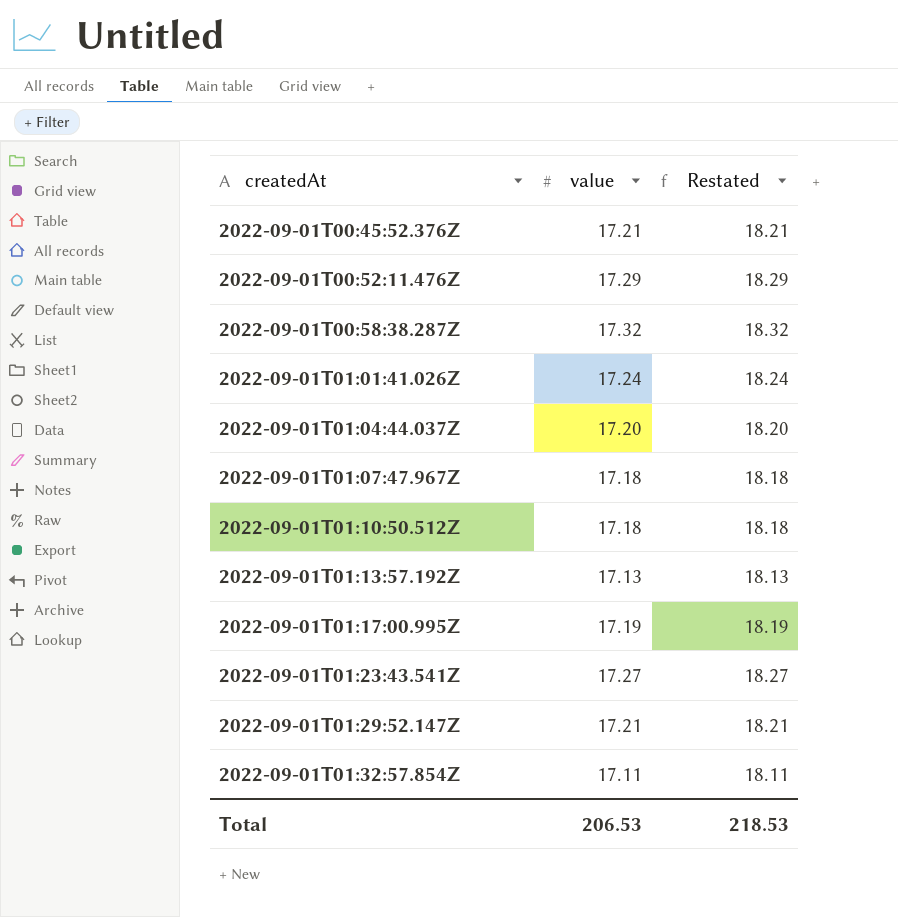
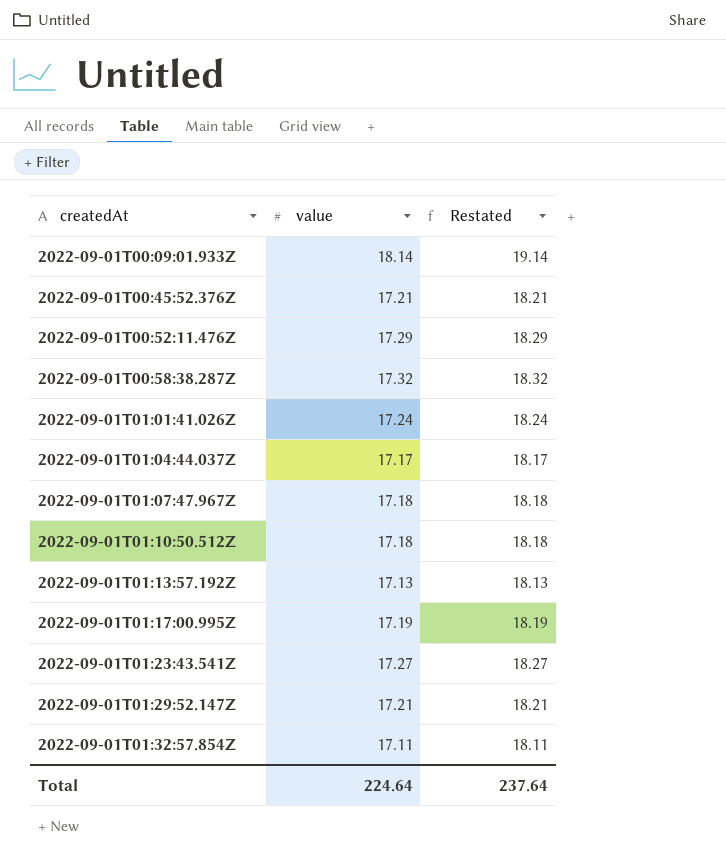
row 2022-09-01T00:09:01.933Z: none -> 18.14 | 19.14
2022-09-01T01:04:44.037Z | value: 17.20 -> 17.17
2022-09-01T01:04:44.037Z | Restated: 18.20 -> 18.17
Total | value: 206.53 -> 224.64
Total | Restated: 218.53 -> 237.64

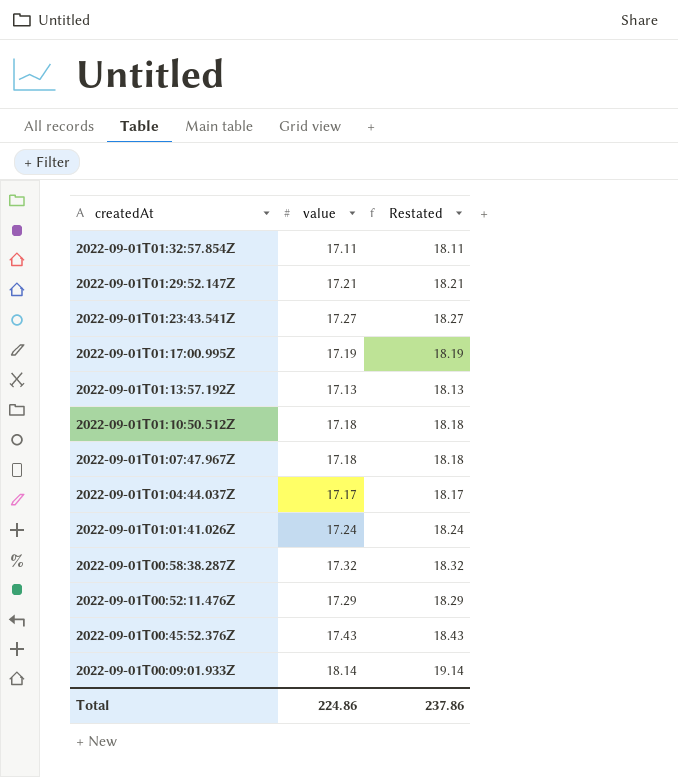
row order: createdAt ascending -> createdAt descending
2022-09-01T00:45:52.376Z | value: 17.21 -> 17.43
2022-09-01T00:45:52.376Z | Restated: 18.21 -> 18.43
Total | value: 224.64 -> 224.86
Total | Restated: 237.64 -> 237.86

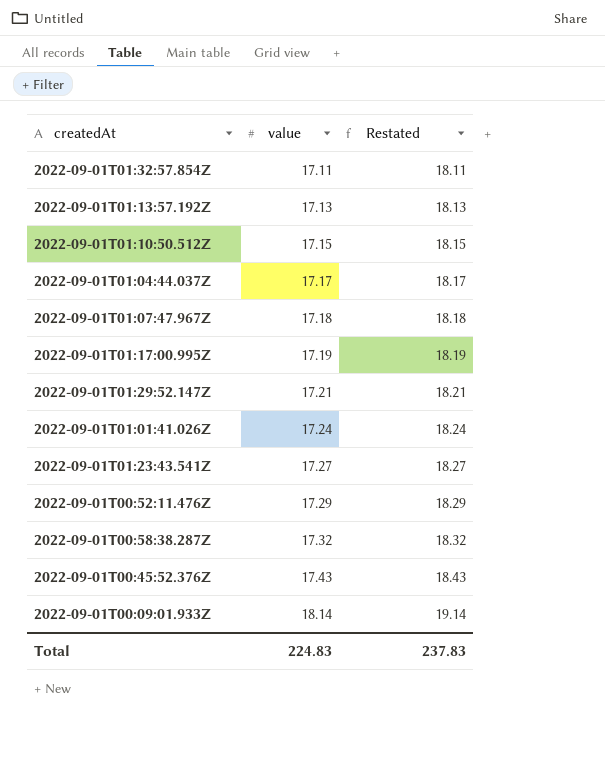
row order: createdAt descending -> value ascending
2022-09-01T01:10:50.512Z | value: 17.18 -> 17.15
2022-09-01T01:10:50.512Z | Restated: 18.18 -> 18.15
Total | value: 224.86 -> 224.83
Total | Restated: 237.86 -> 237.83

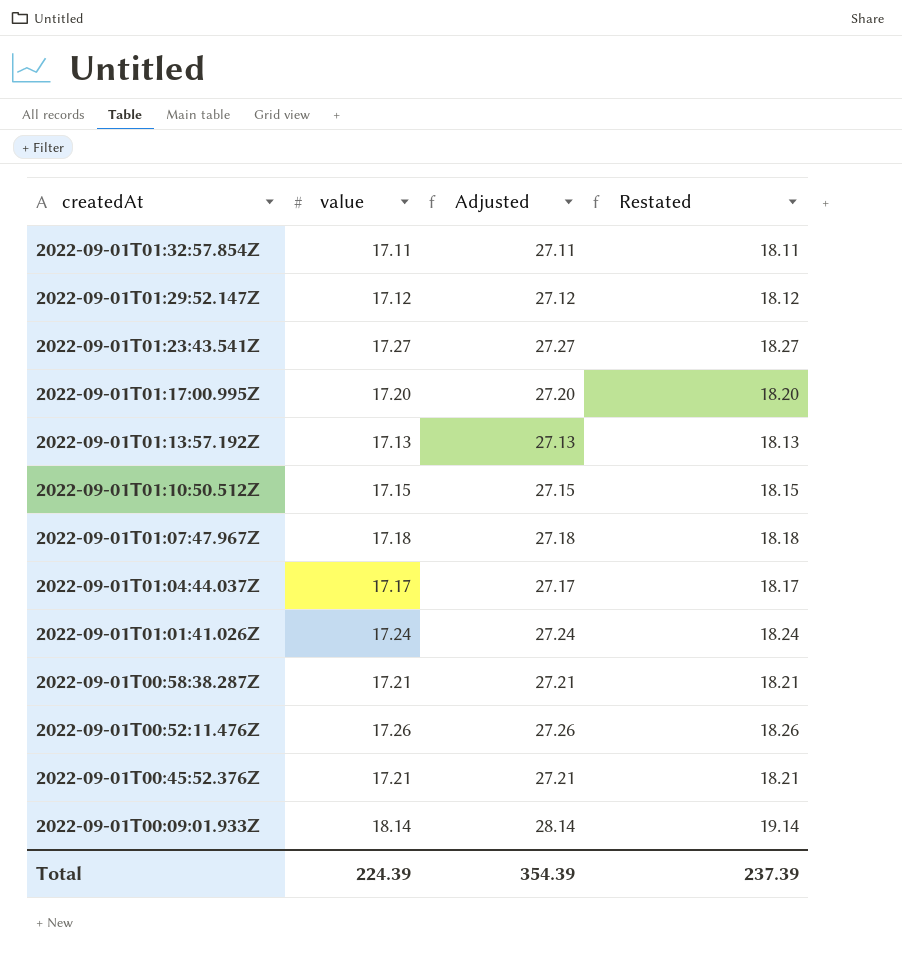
row order: value ascending -> createdAt descending
column Adjusted | formula: none -> [value] + 10
2022-09-01T01:29:52.147Z | value: 17.21 -> 17.12
2022-09-01T01:29:52.147Z | Restated: 18.21 -> 18.12
2022-09-01T01:17:00.995Z | value: 17.19 -> 17.20
2022-09-01T01:17:00.995Z | Restated: 18.19 -> 18.20
2022-09-01T00:58:38.287Z | value: 17.32 -> 17.21
2022-09-01T00:58:38.287Z | Restated: 18.32 -> 18.21
2022-09-01T00:52:11.476Z | value: 17.29 -> 17.26
2022-09-01T00:52:11.476Z | Restated: 18.29 -> 18.26
2022-09-01T00:45:52.376Z | value: 17.43 -> 17.21
2022-09-01T00:45:52.376Z | Restated: 18.43 -> 18.21
Total | value: 224.83 -> 224.39
Total | Restated: 237.83 -> 237.39

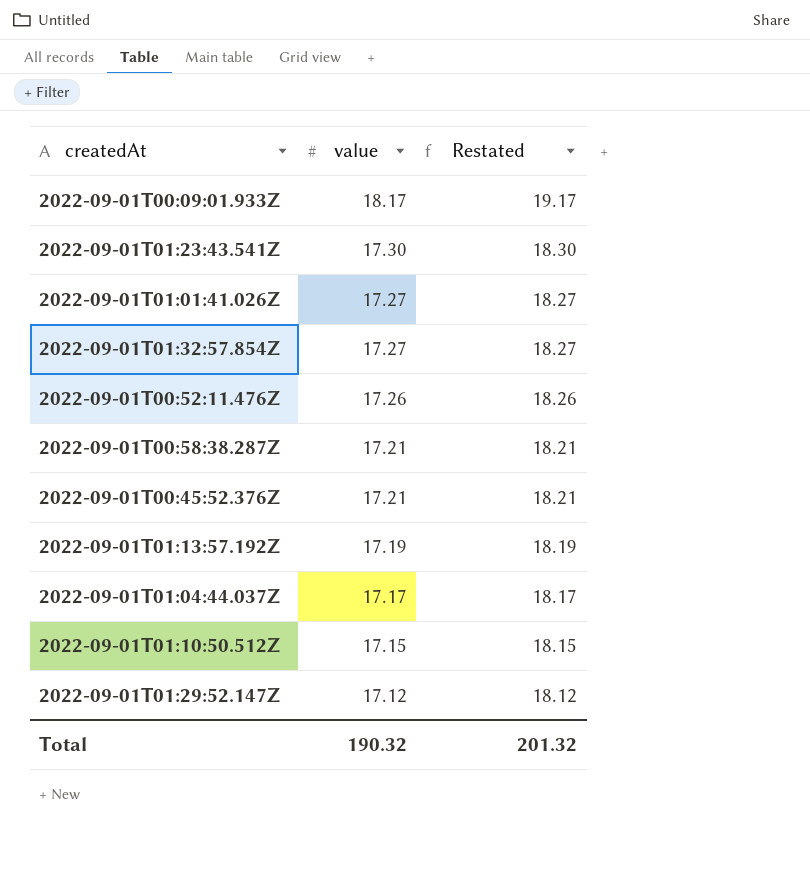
row order: createdAt descending -> value descending
column Adjusted | formula: [value] + 10 -> none
row 2022-09-01T01:17:00.995Z: 17.20 | 27.20 | 18.20 -> none
row 2022-09-01T01:07:47.967Z: 17.18 | 27.18 | 18.18 -> none
2022-09-01T00:09:01.933Z | value: 18.14 -> 18.17
2022-09-01T00:09:01.933Z | Restated: 19.14 -> 19.17
2022-09-01T01:23:43.541Z | value: 17.27 -> 17.30
2022-09-01T01:23:43.541Z | Restated: 18.27 -> 18.30
2022-09-01T01:01:41.026Z | value: 17.24 -> 17.27
2022-09-01T01:01:41.026Z | Restated: 18.24 -> 18.27
2022-09-01T01:32:57.854Z | value: 17.11 -> 17.27
2022-09-01T01:32:57.854Z | Restated: 18.11 -> 18.27
2022-09-01T01:13:57.192Z | value: 17.13 -> 17.19
2022-09-01T01:13:57.192Z | Restated: 18.13 -> 18.19
Total | value: 224.39 -> 190.32
Total | Restated: 237.39 -> 201.32

